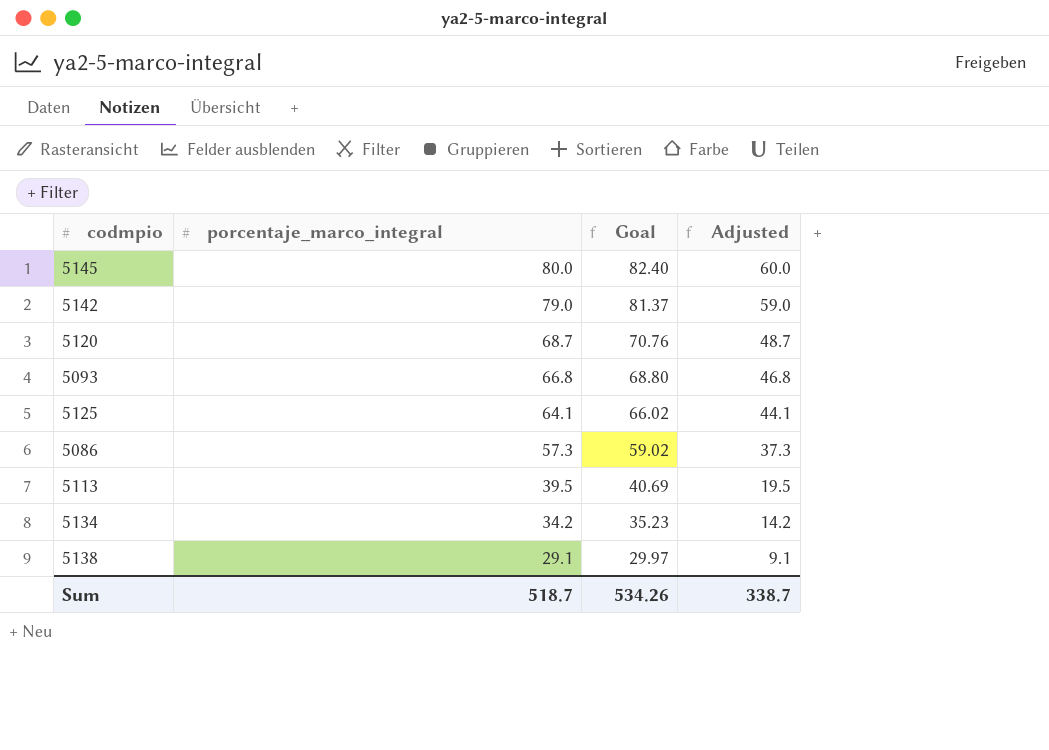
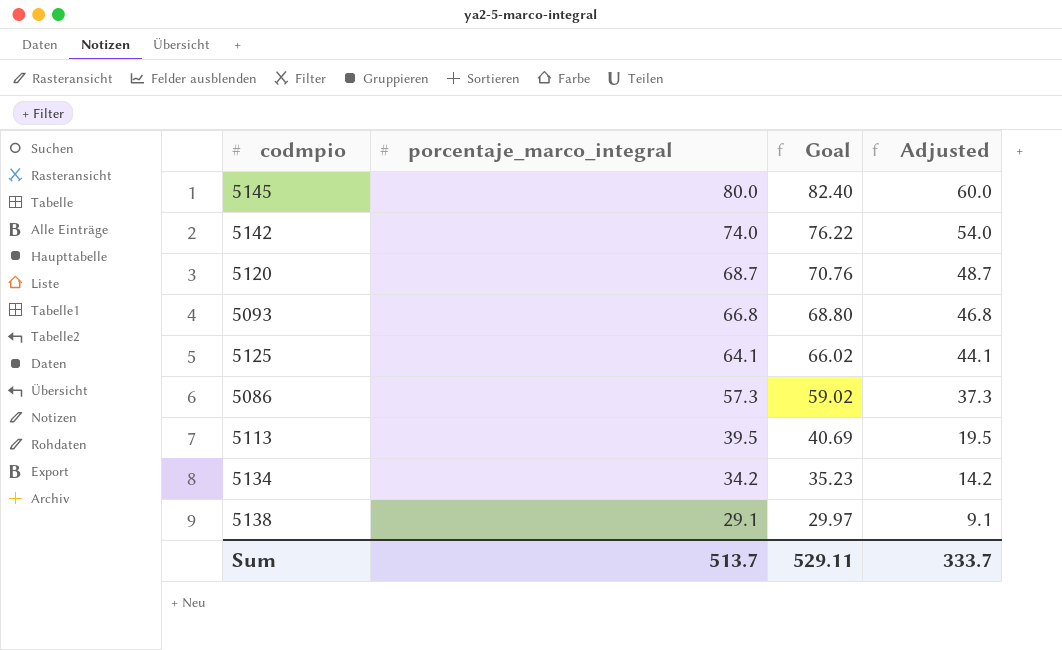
5142 | porcentaje_marco_integral: 79.0 -> 74.0
5142 | Goal: 81.37 -> 76.22
5142 | Adjusted: 59.0 -> 54.0
Sum | porcentaje_marco_integral: 518.7 -> 513.7
Sum | Goal: 534.26 -> 529.11
Sum | Adjusted: 338.7 -> 333.7

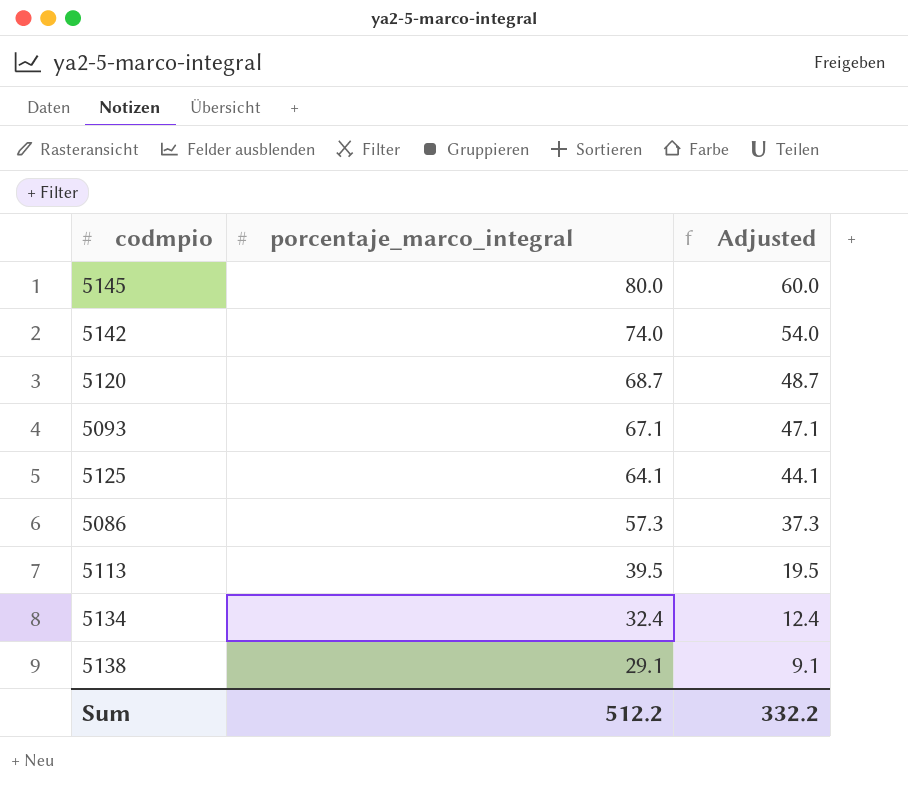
column Goal | formula: [porcentaje_marco_integral] * 1.03 -> none
5093 | porcentaje_marco_integral: 66.8 -> 67.1
5093 | Adjusted: 46.8 -> 47.1
5134 | porcentaje_marco_integral: 34.2 -> 32.4
5134 | Adjusted: 14.2 -> 12.4
Sum | porcentaje_marco_integral: 513.7 -> 512.2
Sum | Adjusted: 333.7 -> 332.2

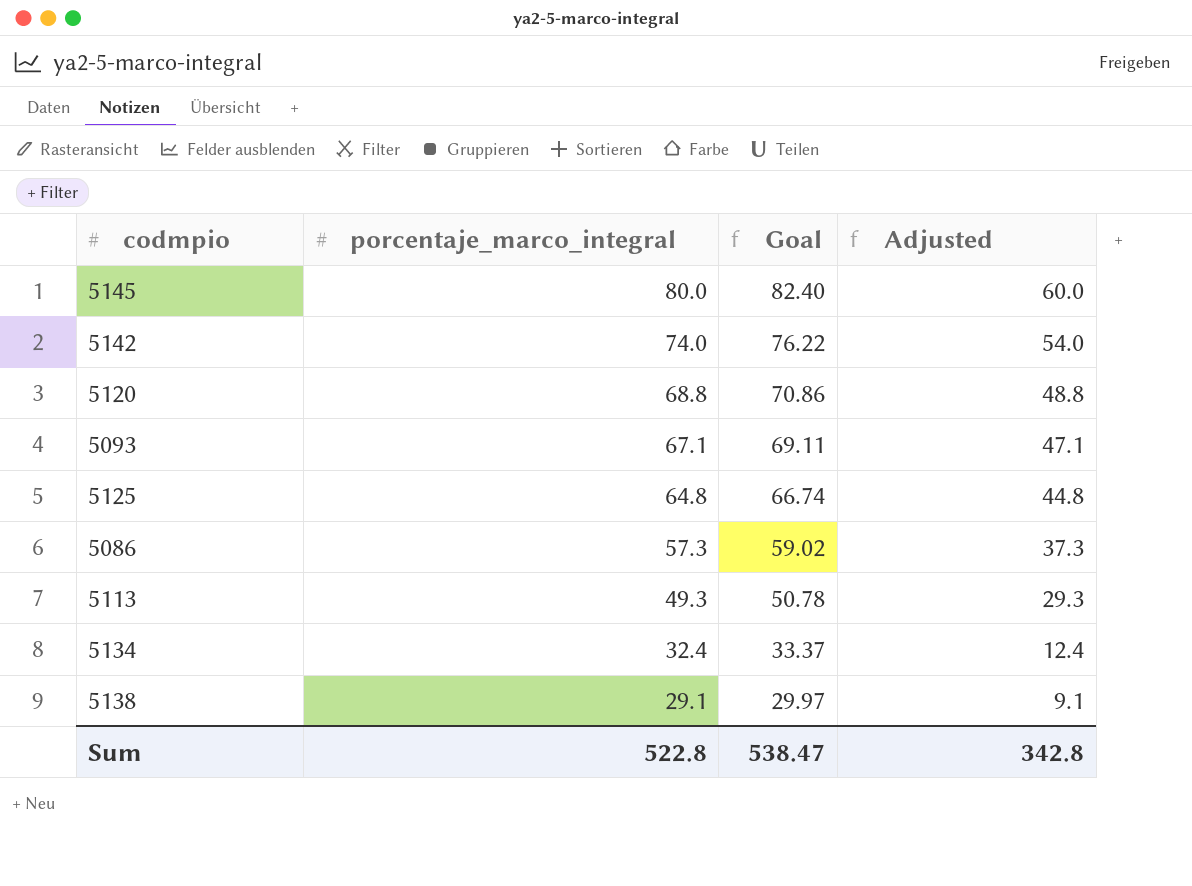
column Goal | formula: none -> [porcentaje_marco_integral] * 1.03
5120 | porcentaje_marco_integral: 68.7 -> 68.8
5120 | Adjusted: 48.7 -> 48.8
5125 | porcentaje_marco_integral: 64.1 -> 64.8
5125 | Adjusted: 44.1 -> 44.8
5113 | porcentaje_marco_integral: 39.5 -> 49.3
5113 | Adjusted: 19.5 -> 29.3
Sum | porcentaje_marco_integral: 512.2 -> 522.8
Sum | Adjusted: 332.2 -> 342.8

